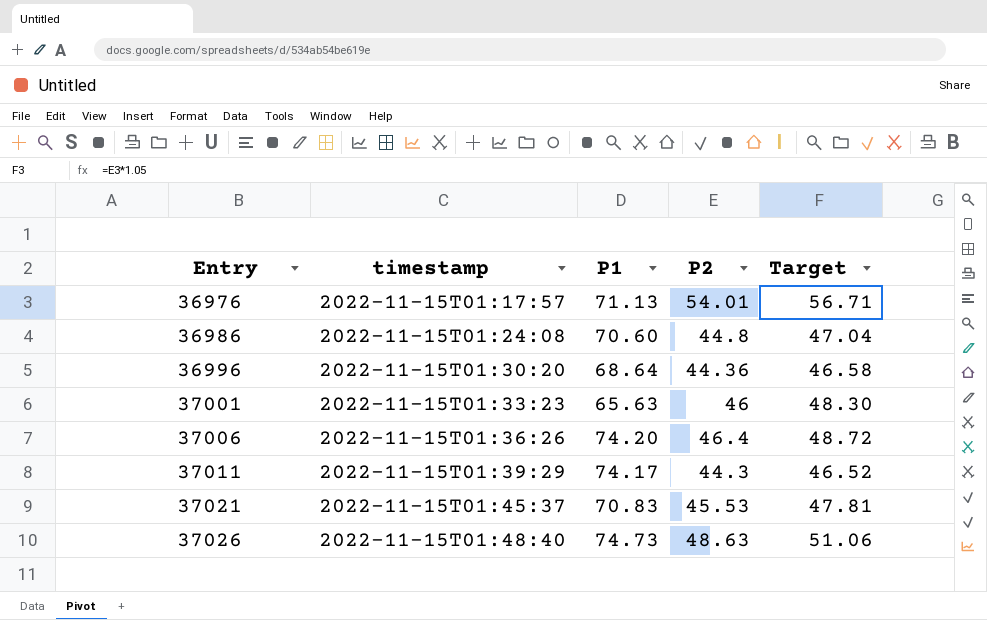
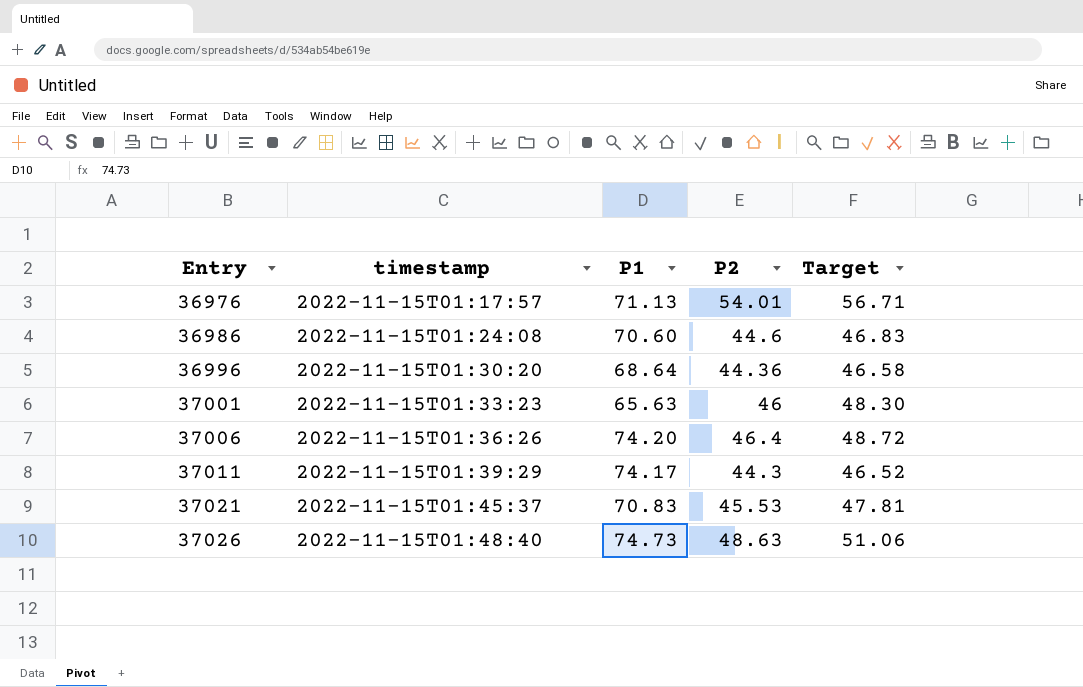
36986 | P2: 44.8 -> 44.6
36986 | Target: 47.04 -> 46.83

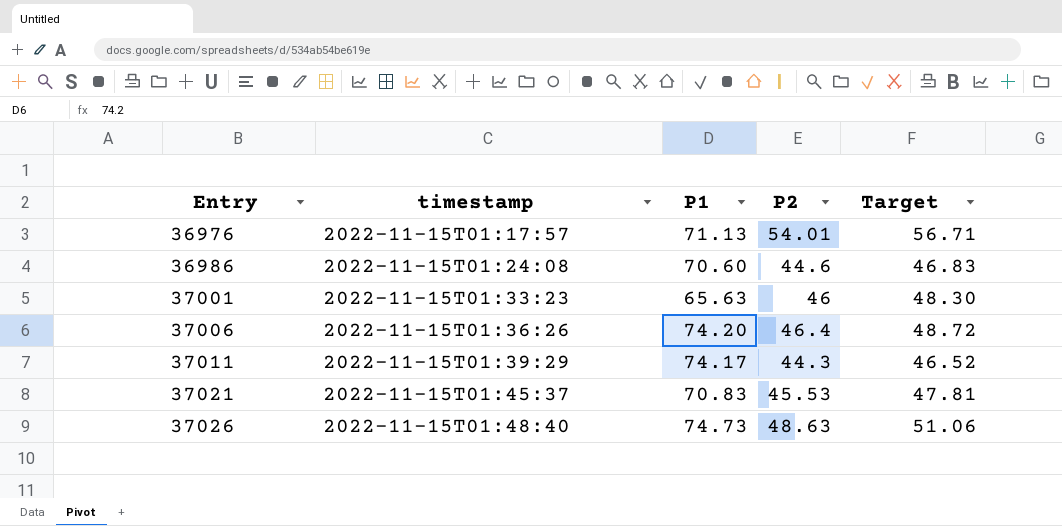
row 36996: 2022-11-15T01:30:20 | 68.64 | 44.36 | 46.58 -> none

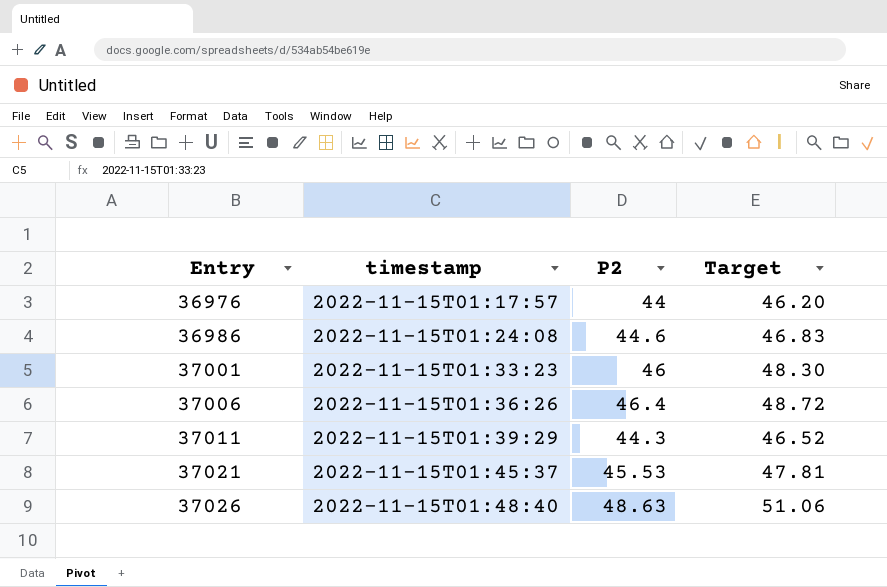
column P1 | position: 3 -> none
36976 | P2: 54.01 -> 44
36976 | Target: 56.71 -> 46.20

